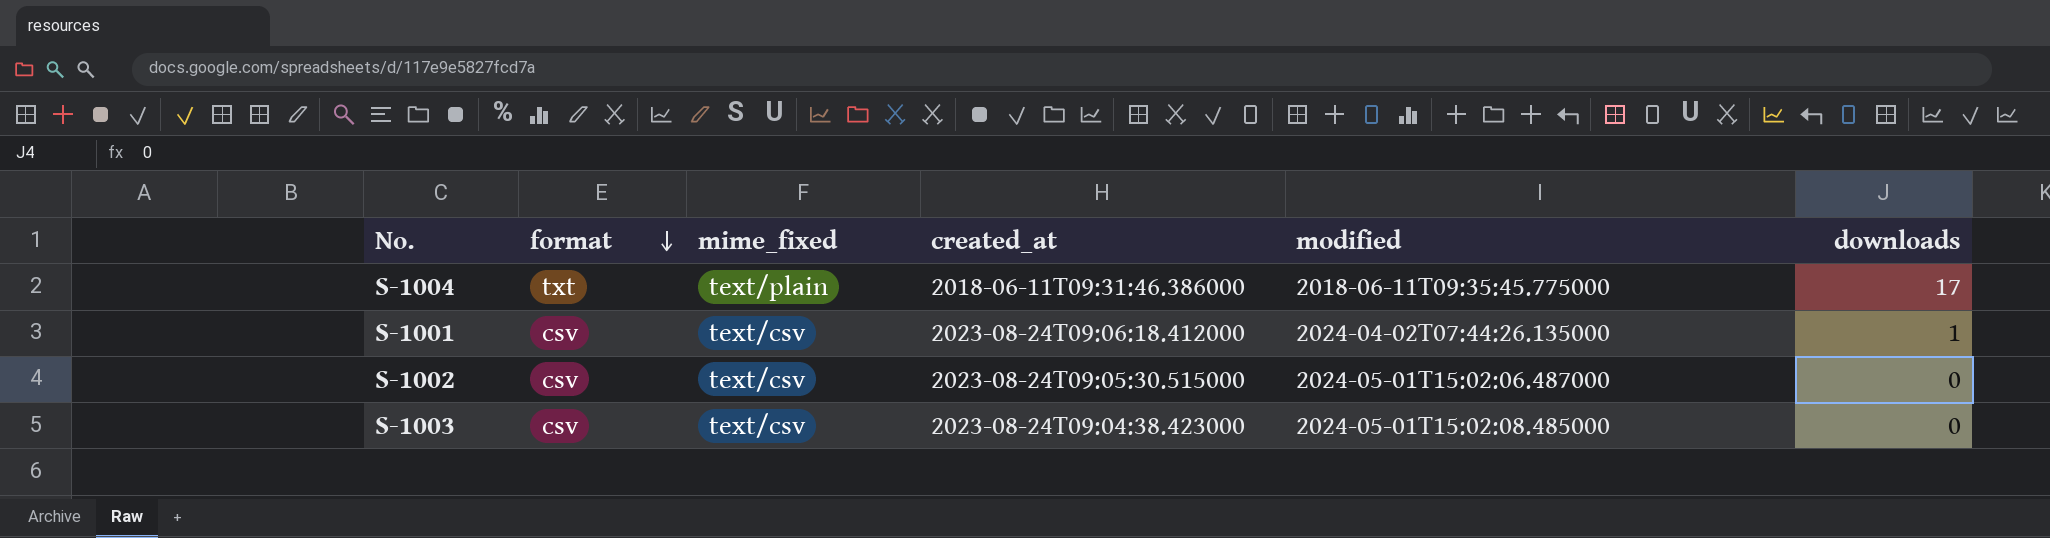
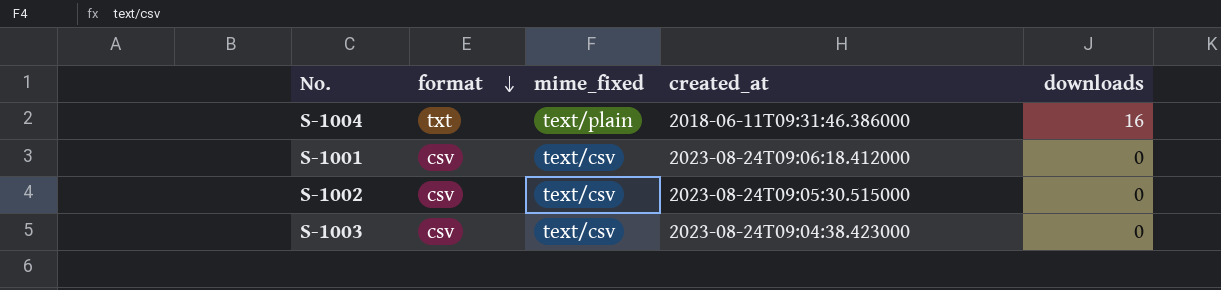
column modified | position: 5 -> none
S-1004 | downloads: 17 -> 16
S-1001 | downloads: 1 -> 0

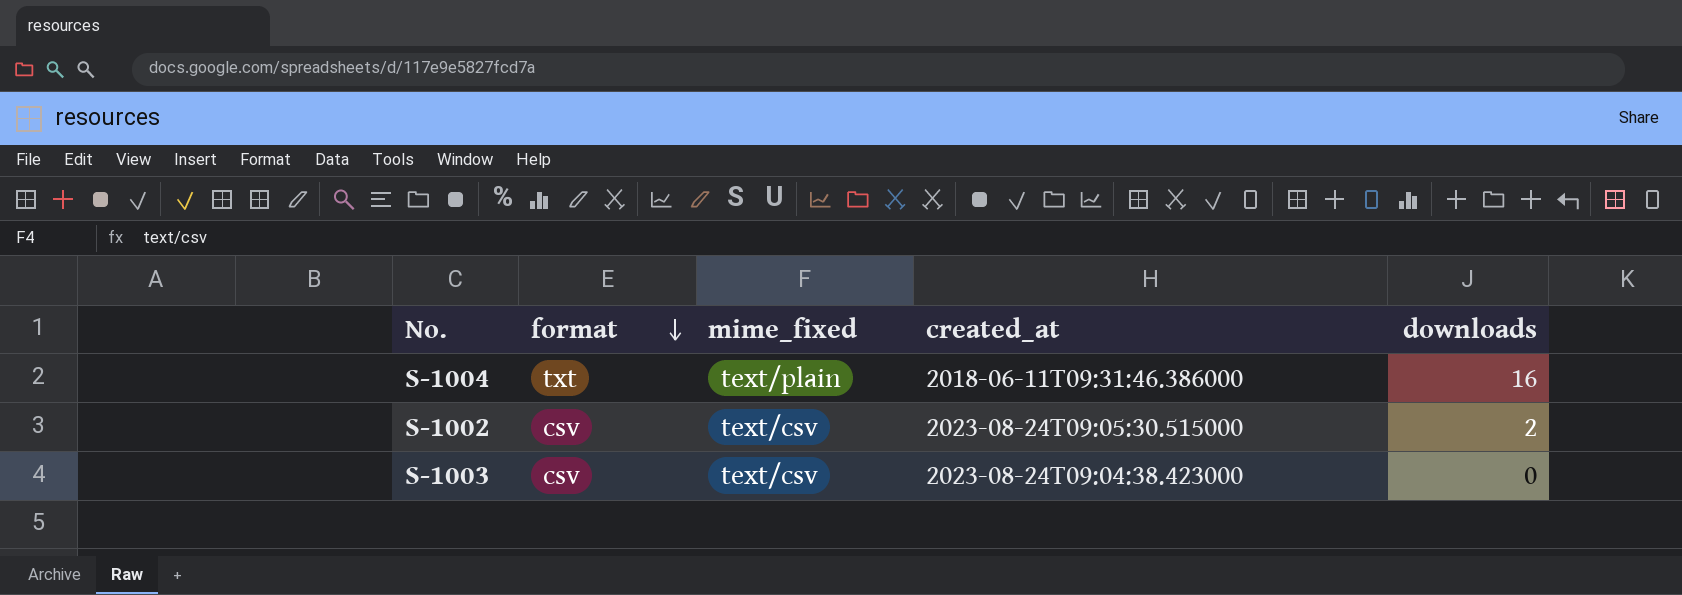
row S-1001: csv | text/csv | 2023-08-24T09:06:18.412000 | 0 -> none
S-1002 | downloads: 0 -> 2

